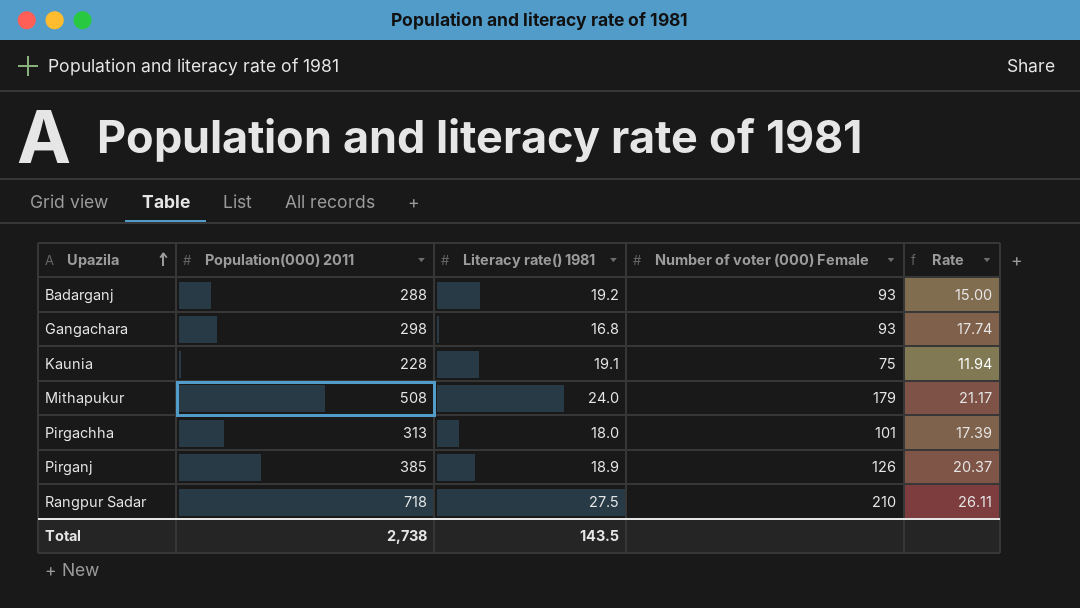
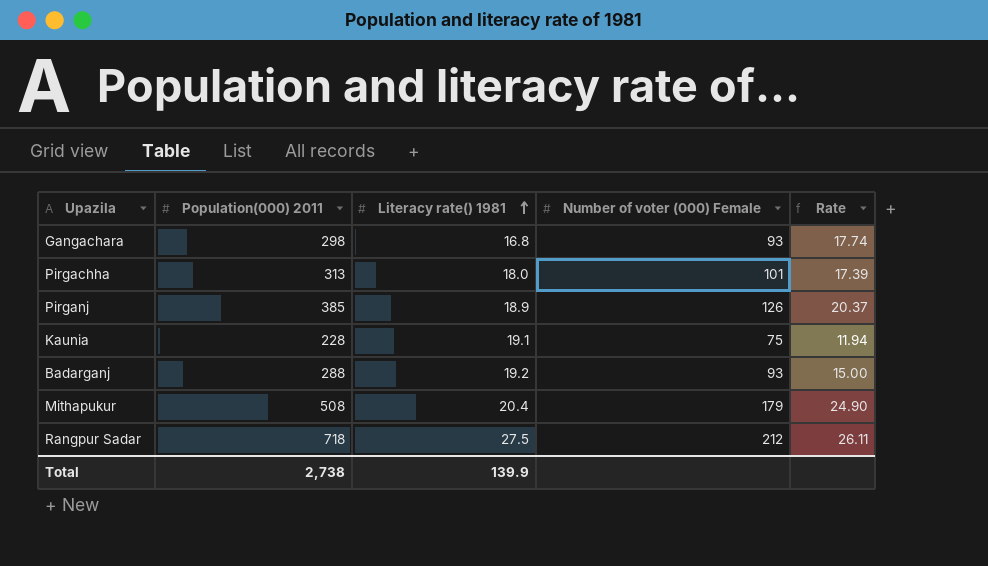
row order: Upazila ascending -> Literacy rate() 1981 ascending
Mithapukur | Literacy rate() 1981: 24.0 -> 20.4
Mithapukur | Rate: 21.17 -> 24.90
Rangpur Sadar | Number of voter (000) Female: 210 -> 212
Total | Literacy rate() 1981: 143.5 -> 139.9

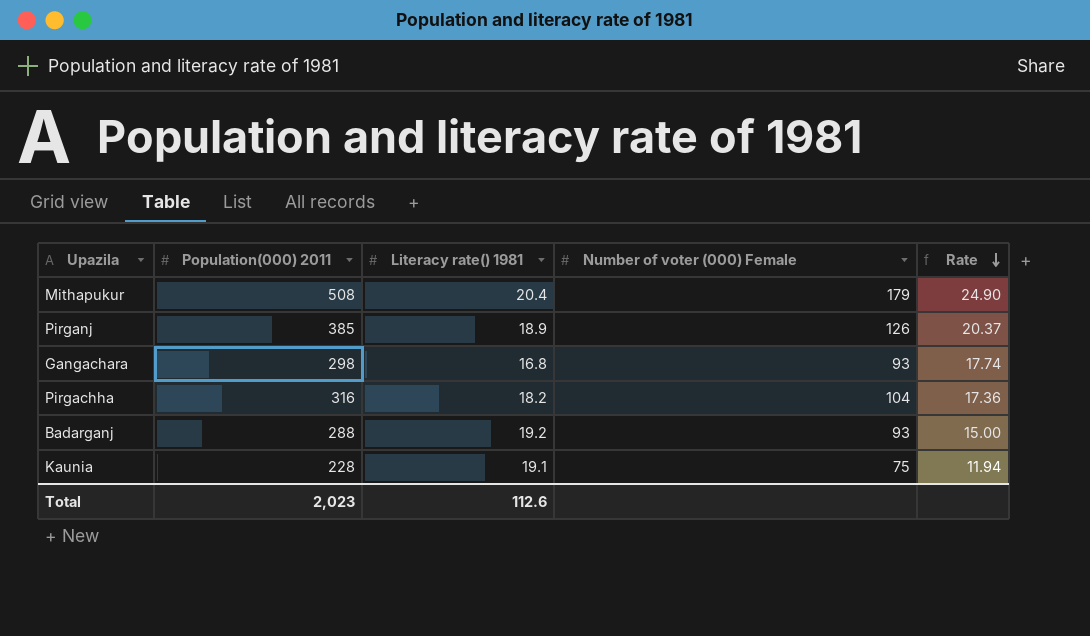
row order: Literacy rate() 1981 ascending -> Rate descending
row Rangpur Sadar: 718 | 27.5 | 212 | 26.11 -> none
Pirgachha | Population(000) 2011: 313 -> 316
Pirgachha | Literacy rate() 1981: 18.0 -> 18.2
Pirgachha | Number of voter (000) Female: 101 -> 104
Pirgachha | Rate: 17.39 -> 17.36
Total | Population(000) 2011: 2,738 -> 2,023
Total | Literacy rate() 1981: 139.9 -> 112.6

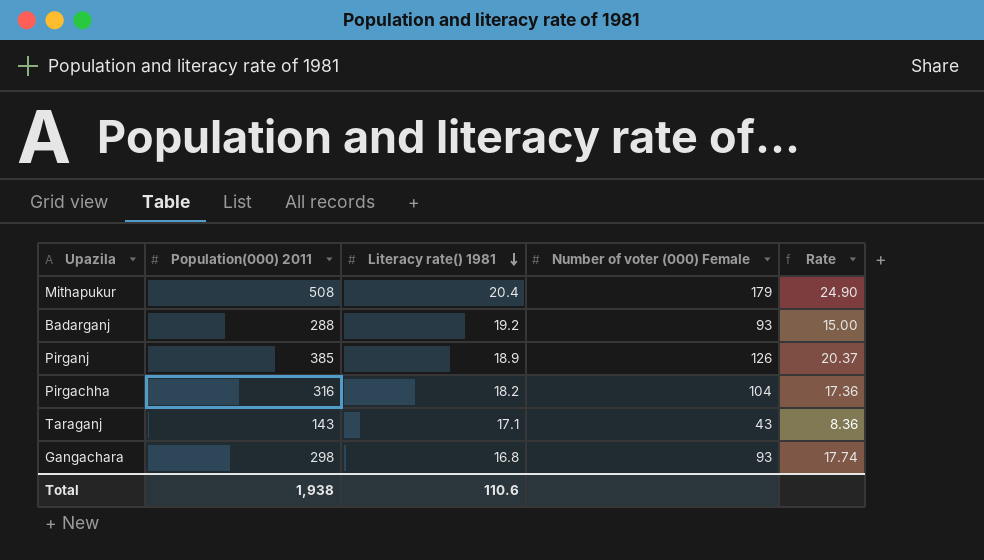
row order: Rate descending -> Literacy rate() 1981 descending
row Kaunia: 228 | 19.1 | 75 | 11.94 -> none
row Taraganj: none -> 143 | 17.1 | 43 | 8.36
Total | Population(000) 2011: 2,023 -> 1,938
Total | Literacy rate() 1981: 112.6 -> 110.6

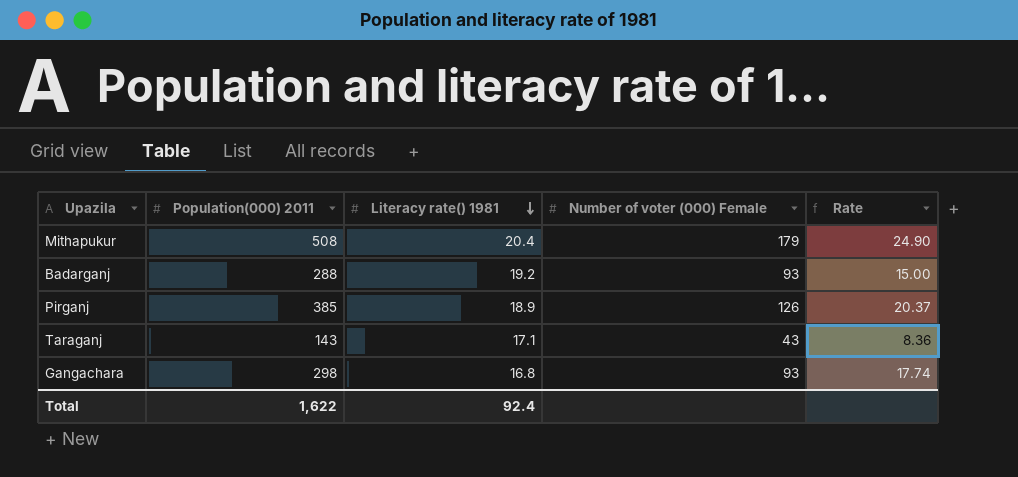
row Pirgachha: 316 | 18.2 | 104 | 17.36 -> none
Total | Population(000) 2011: 1,938 -> 1,622
Total | Literacy rate() 1981: 110.6 -> 92.4

